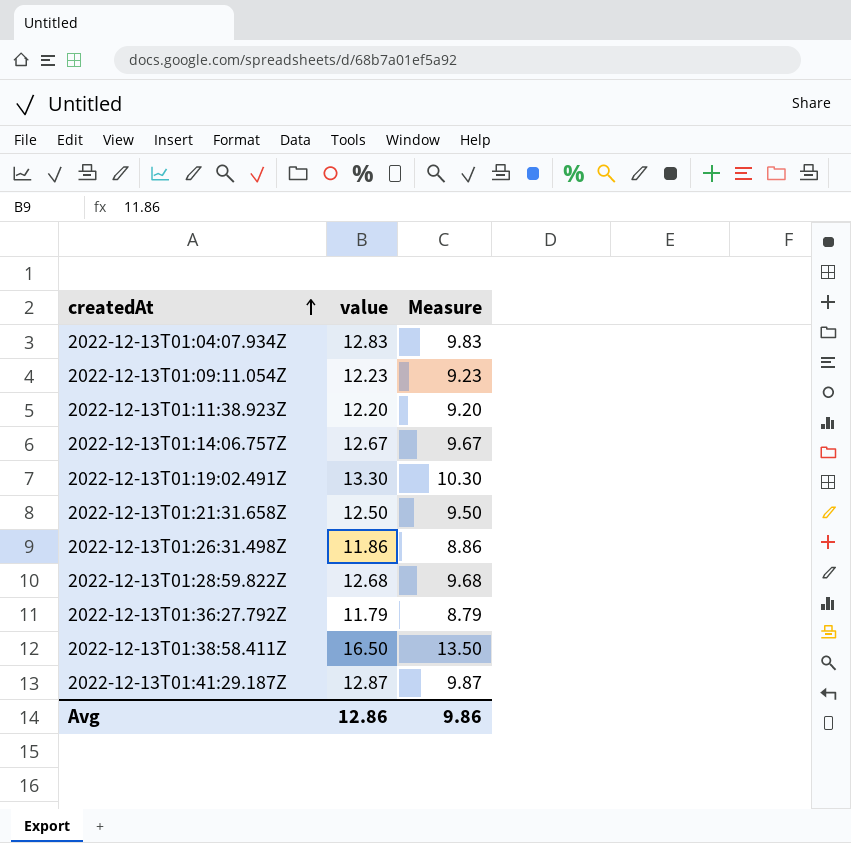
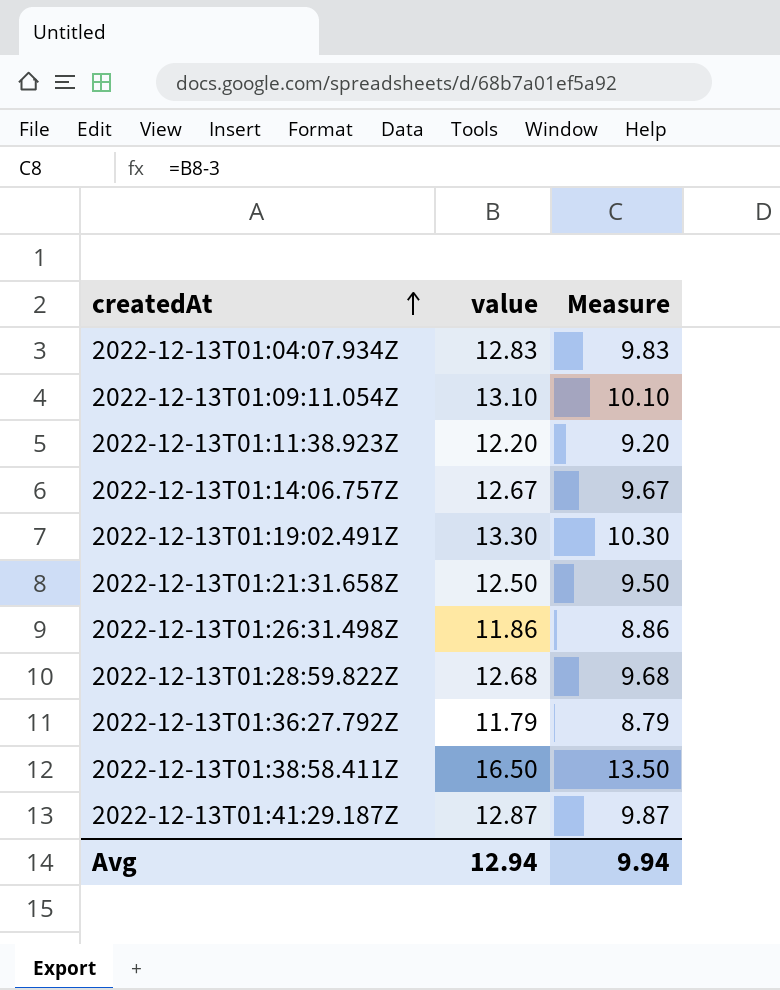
2022-12-13T01:09:11.054Z | value: 12.23 -> 13.10
2022-12-13T01:09:11.054Z | Measure: 9.23 -> 10.10
Avg | value: 12.86 -> 12.94
Avg | Measure: 9.86 -> 9.94

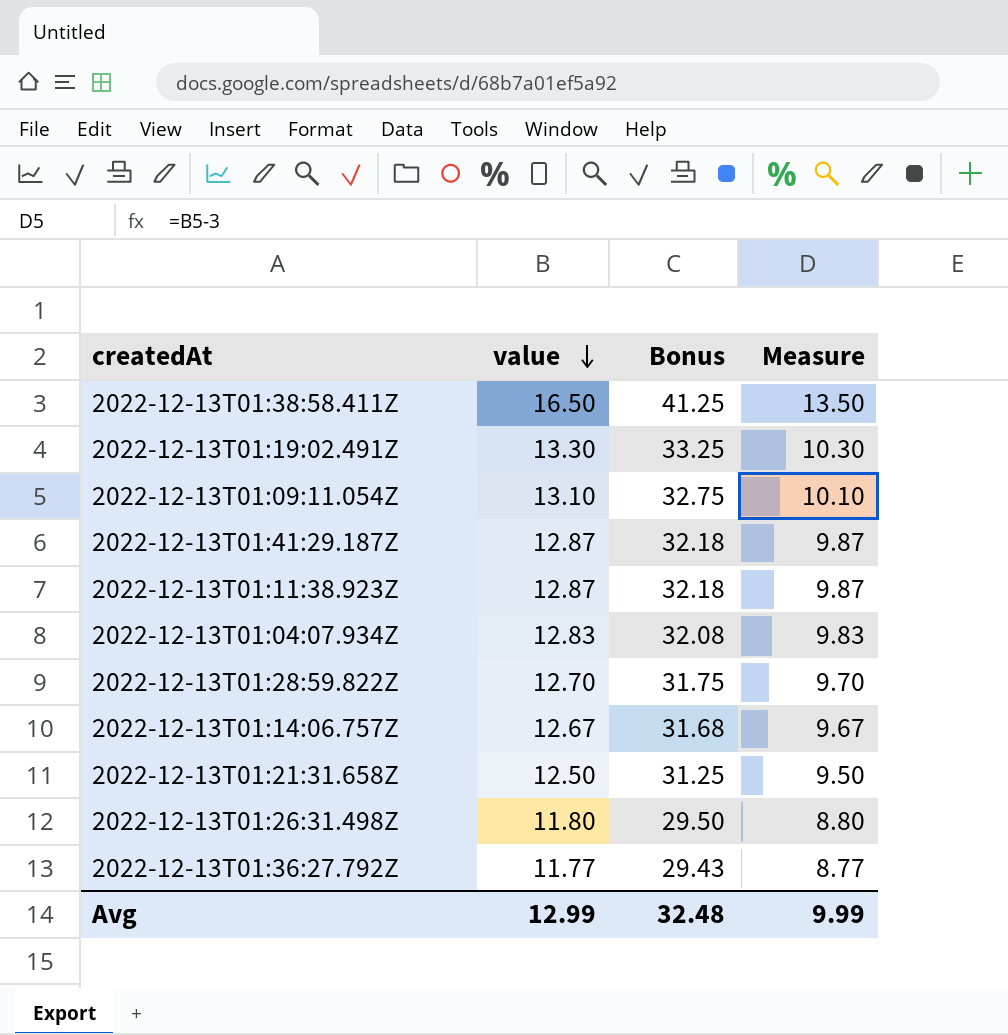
row order: createdAt ascending -> value descending
column Bonus | formula: none -> [value] * 2.5
2022-12-13T01:11:38.923Z | value: 12.20 -> 12.87
2022-12-13T01:11:38.923Z | Measure: 9.20 -> 9.87
2022-12-13T01:28:59.822Z | value: 12.68 -> 12.70
2022-12-13T01:28:59.822Z | Measure: 9.68 -> 9.70
2022-12-13T01:26:31.498Z | value: 11.86 -> 11.80
2022-12-13T01:26:31.498Z | Measure: 8.86 -> 8.80
2022-12-13T01:36:27.792Z | value: 11.79 -> 11.77
2022-12-13T01:36:27.792Z | Measure: 8.79 -> 8.77
Avg | value: 12.94 -> 12.99
Avg | Measure: 9.94 -> 9.99

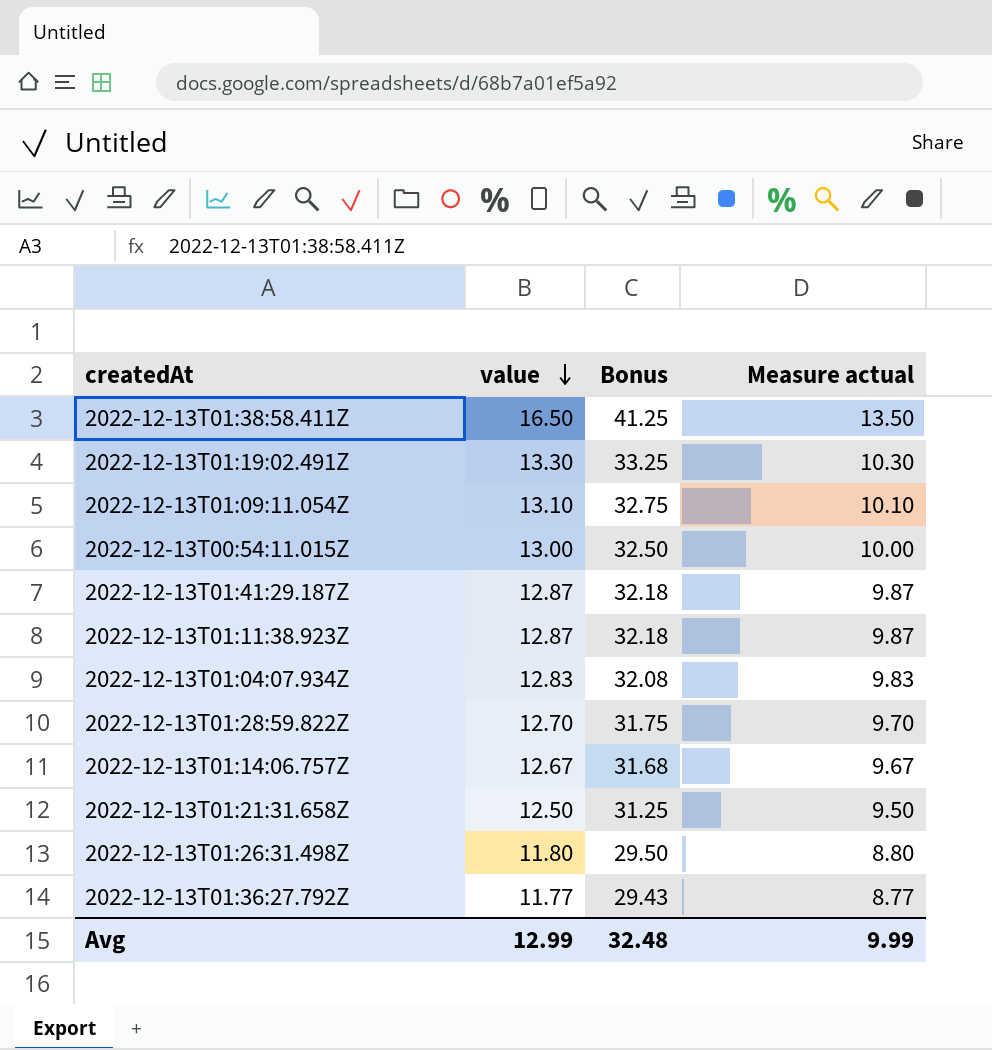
column name: Measure -> Measure actual
row 2022-12-13T00:54:11.015Z: none -> 13.00 | 32.50 | 10.00

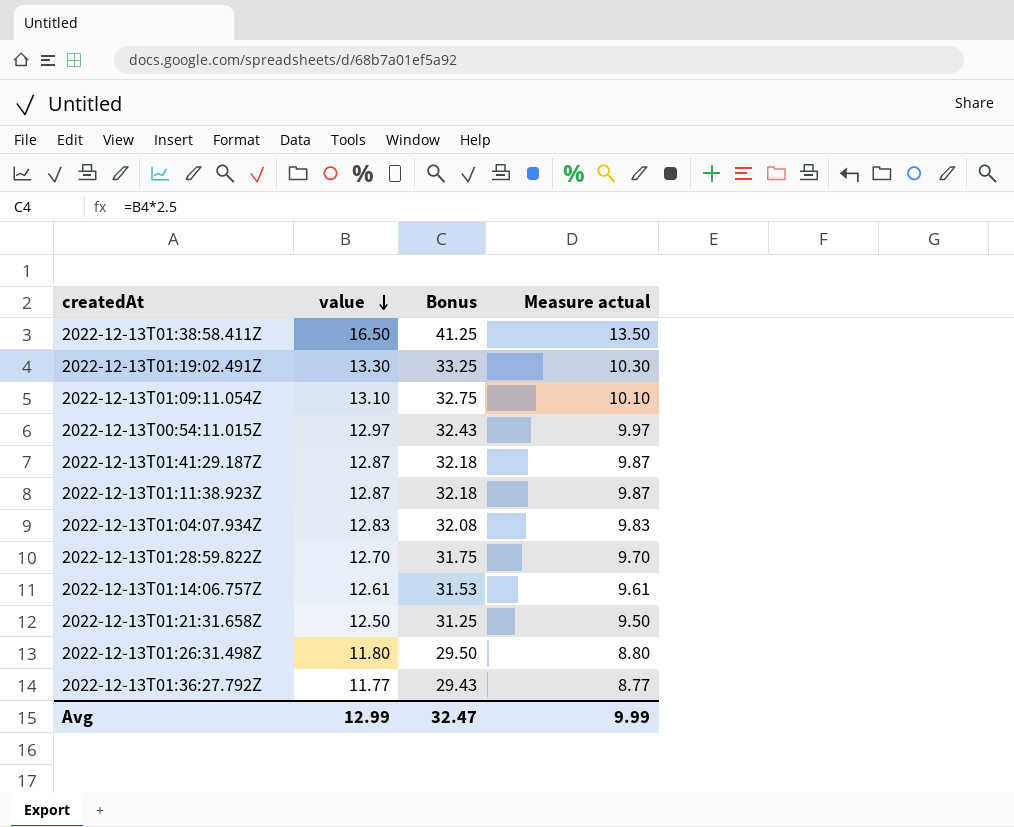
2022-12-13T00:54:11.015Z | value: 13.00 -> 12.97
2022-12-13T00:54:11.015Z | Bonus: 32.50 -> 32.43
2022-12-13T00:54:11.015Z | Measure actual: 10.00 -> 9.97
2022-12-13T01:14:06.757Z | value: 12.67 -> 12.61
2022-12-13T01:14:06.757Z | Bonus: 31.68 -> 31.53
2022-12-13T01:14:06.757Z | Measure actual: 9.67 -> 9.61
Avg | Bonus: 32.48 -> 32.47

